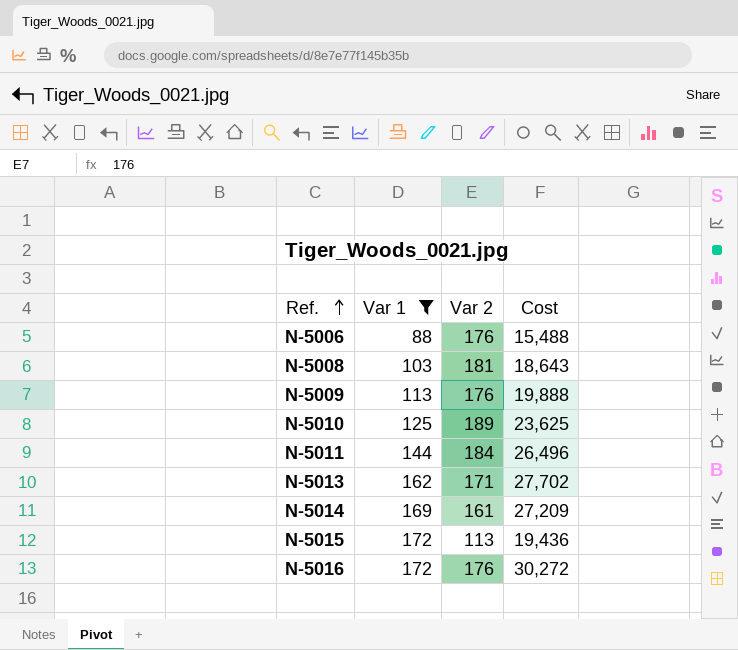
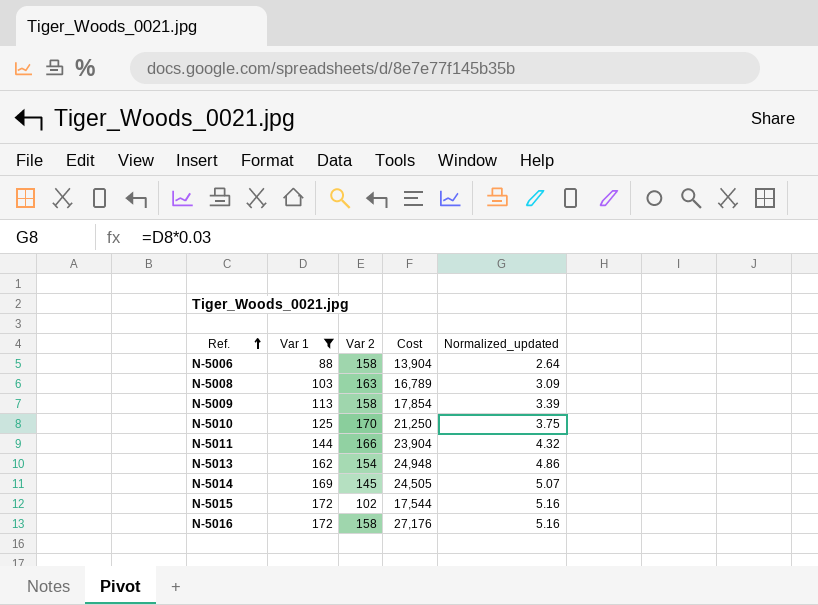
column Normalized_updated | formula: none -> [Var 1] * 0.03
N-5006 | Var 2: 176 -> 158
N-5006 | Cost: 15,488 -> 13,904
N-5008 | Var 2: 181 -> 163
N-5008 | Cost: 18,643 -> 16,789
N-5009 | Var 2: 176 -> 158
N-5009 | Cost: 19,888 -> 17,854
N-5010 | Var 2: 189 -> 170
N-5010 | Cost: 23,625 -> 21,250
N-5011 | Var 2: 184 -> 166
N-5011 | Cost: 26,496 -> 23,904
N-5013 | Var 2: 171 -> 154
N-5013 | Cost: 27,702 -> 24,948
N-5014 | Var 2: 161 -> 145
N-5014 | Cost: 27,209 -> 24,505
N-5015 | Var 2: 113 -> 102
N-5015 | Cost: 19,436 -> 17,544
N-5016 | Var 2: 176 -> 158
N-5016 | Cost: 30,272 -> 27,176

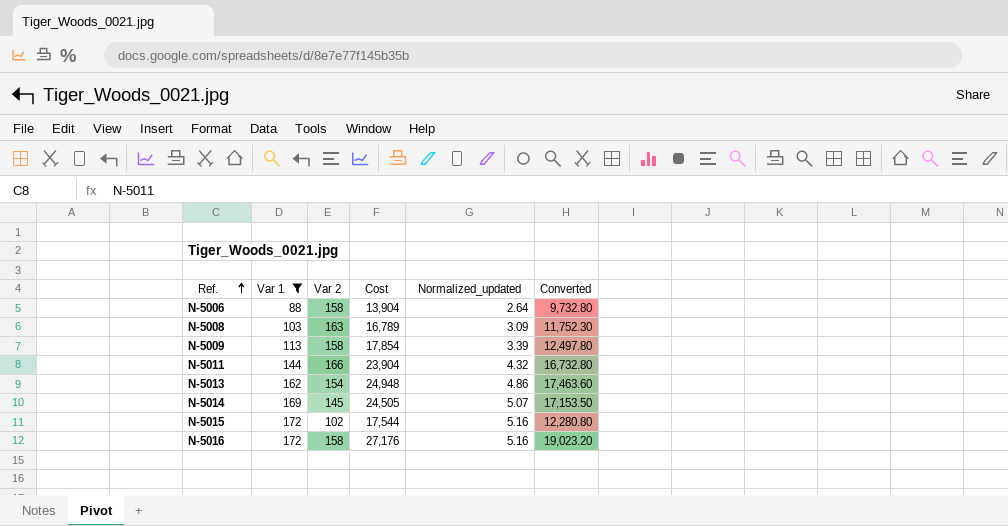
column Converted | formula: none -> [Cost] * 0.7
row N-5010: 125 | 170 | 21,250 | 3.75 -> none

